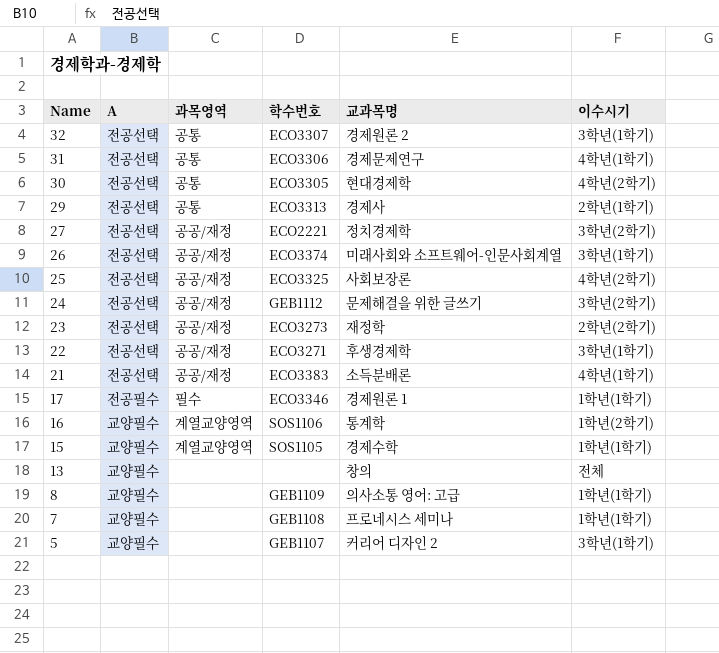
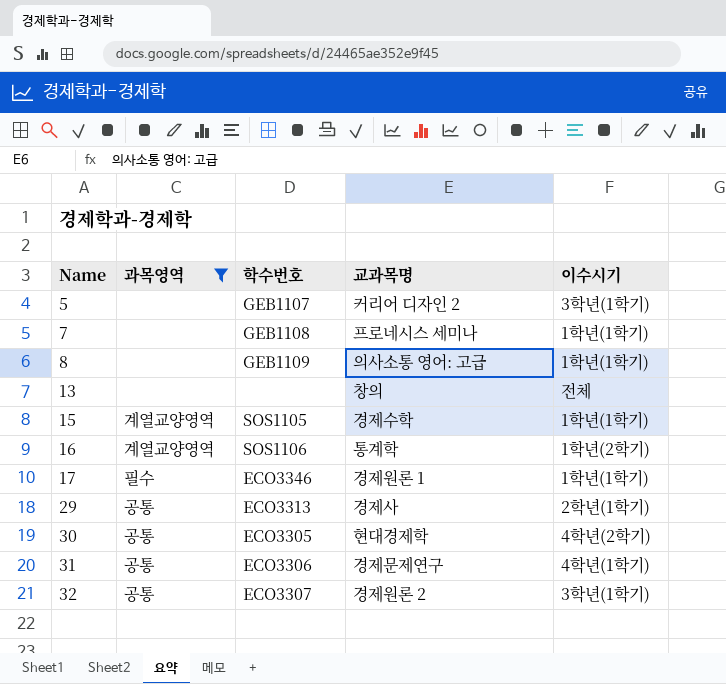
filter: none -> 과목영역 != 공공/재정
row order: Name descending -> Name ascending
column A | position: 2 -> none

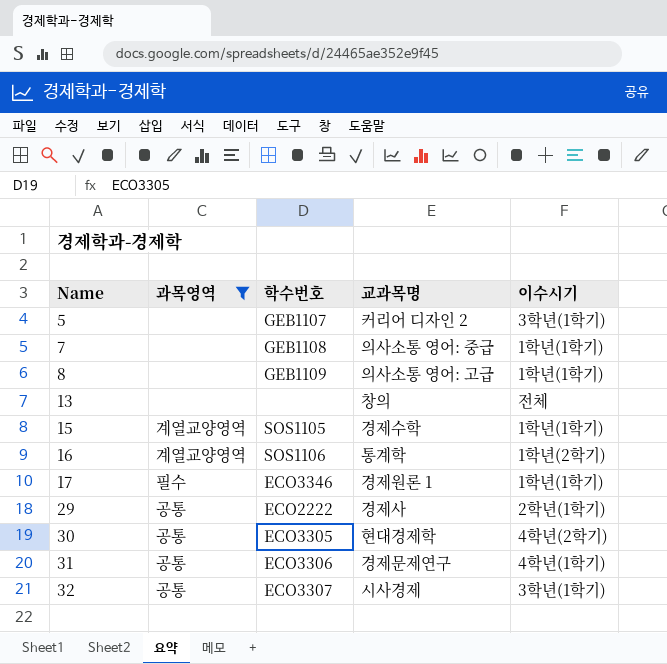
7 | 교과목명: 프로네시스 세미나 -> 의사소통 영어: 중급
29 | 학수번호: ECO3313 -> ECO2222
32 | 교과목명: 경제원론 2 -> 시사경제

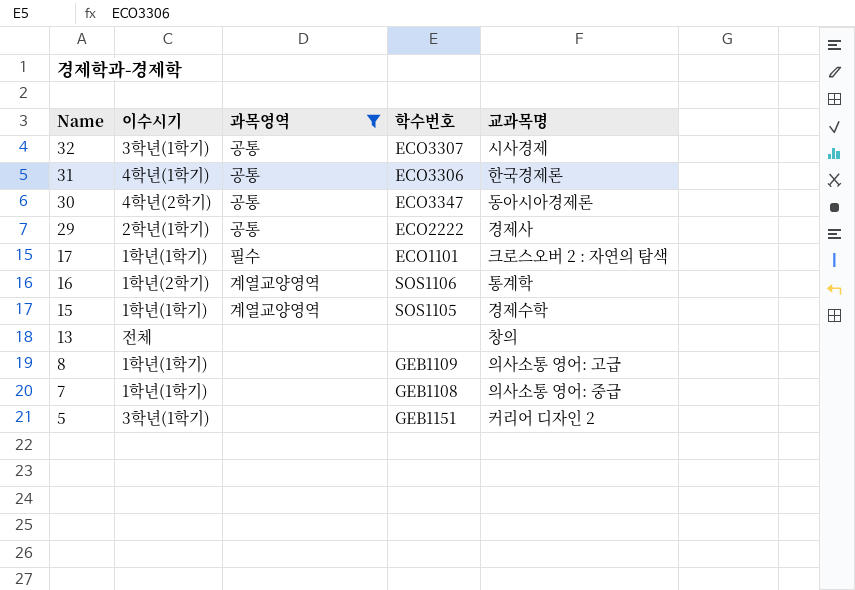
row order: Name ascending -> Name descending
column 이수시기 | position: 5 -> 2
31 | 교과목명: 경제문제연구 -> 한국경제론
30 | 학수번호: ECO3305 -> ECO3347
30 | 교과목명: 현대경제학 -> 동아시아경제론
17 | 학수번호: ECO3346 -> ECO1101
17 | 교과목명: 경제원론 1 -> 크로스오버 2 : 자연의 탐색
5 | 학수번호: GEB1107 -> GEB1151

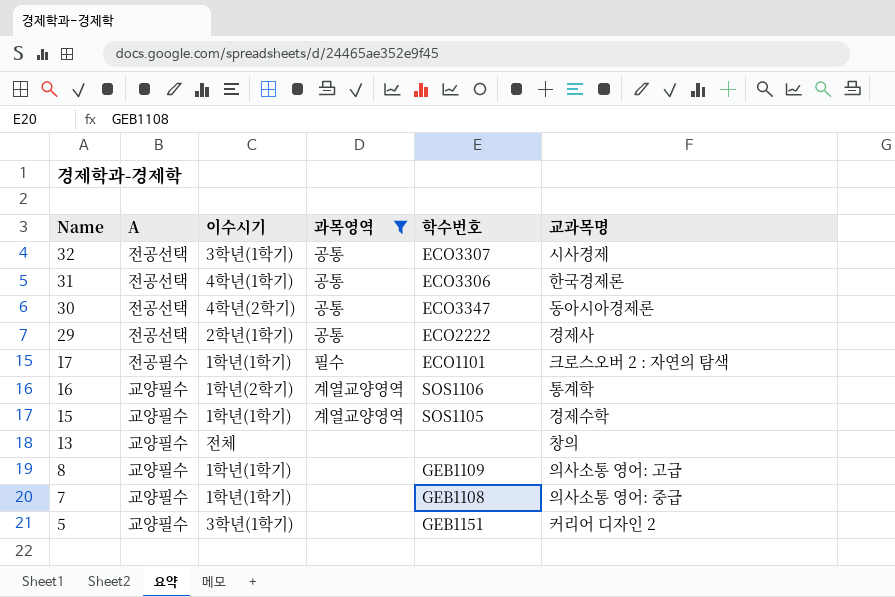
column A | position: none -> 2

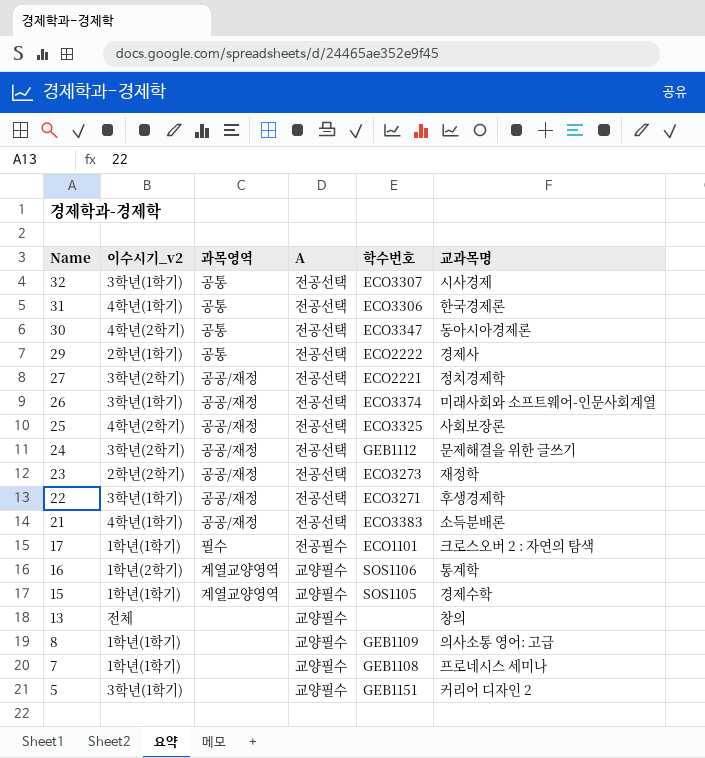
filter: 과목영역 != 공공/재정 -> none
column name: 이수시기 -> 이수시기_v2
column A | position: 2 -> 4
7 | 교과목명: 의사소통 영어: 중급 -> 프로네시스 세미나

